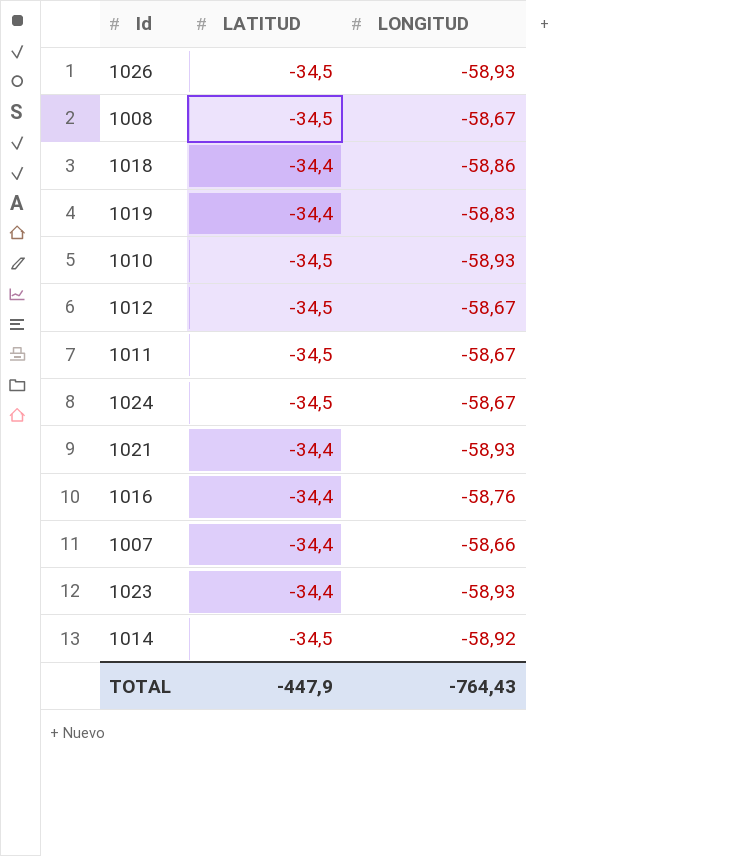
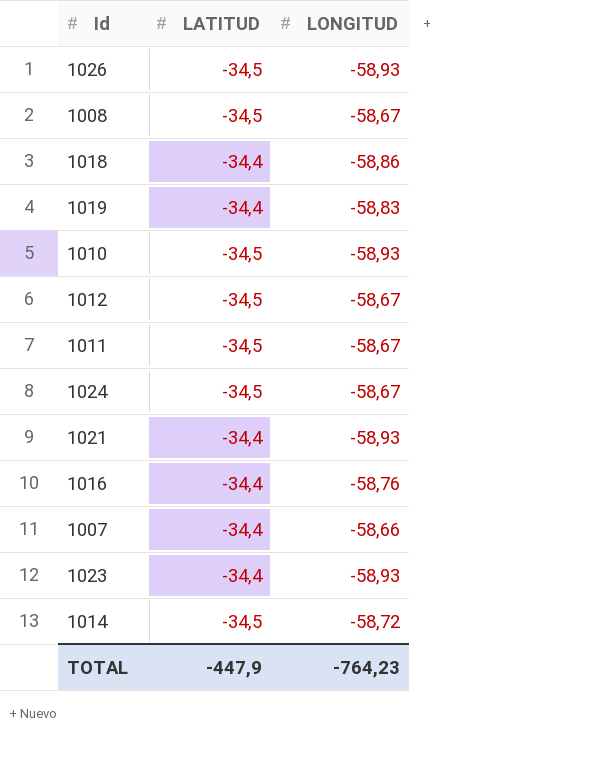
1014 | LONGITUD: -58,92 -> -58,72
TOTAL | LONGITUD: -764,43 -> -764,23

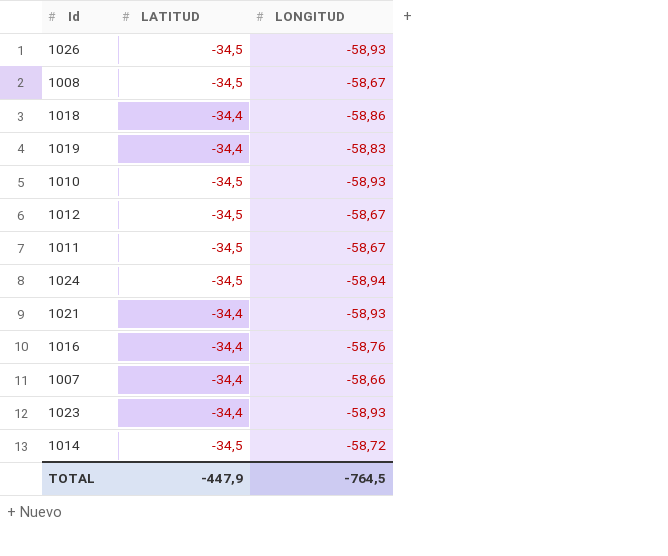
1024 | LONGITUD: -58,67 -> -58,94
TOTAL | LONGITUD: -764,23 -> -764,5

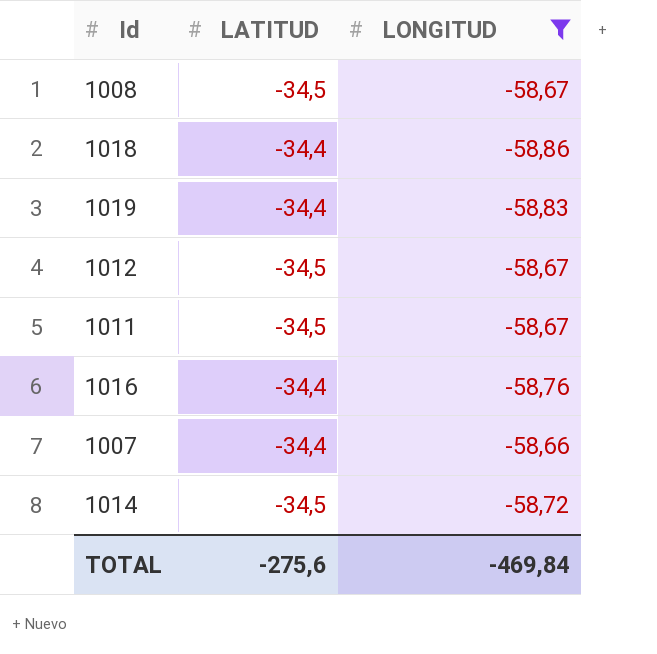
filter: none -> LONGITUD >= -58,86
TOTAL | LATITUD: -447,9 -> -275,6
TOTAL | LONGITUD: -764,5 -> -469,84

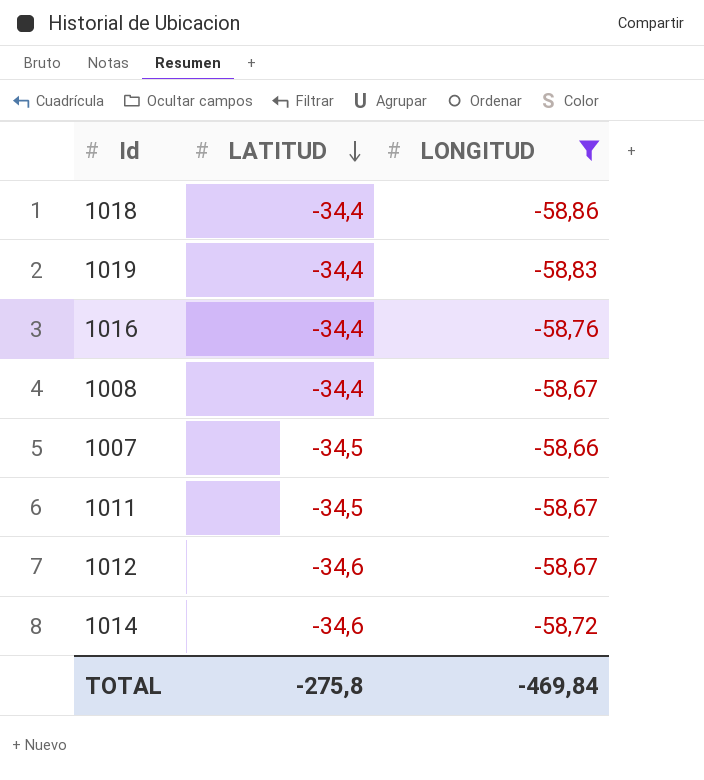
row order: none -> LATITUD descending
1008 | LATITUD: -34,5 -> -34,4
1007 | LATITUD: -34,4 -> -34,5
1012 | LATITUD: -34,5 -> -34,6
1014 | LATITUD: -34,5 -> -34,6
TOTAL | LATITUD: -275,6 -> -275,8

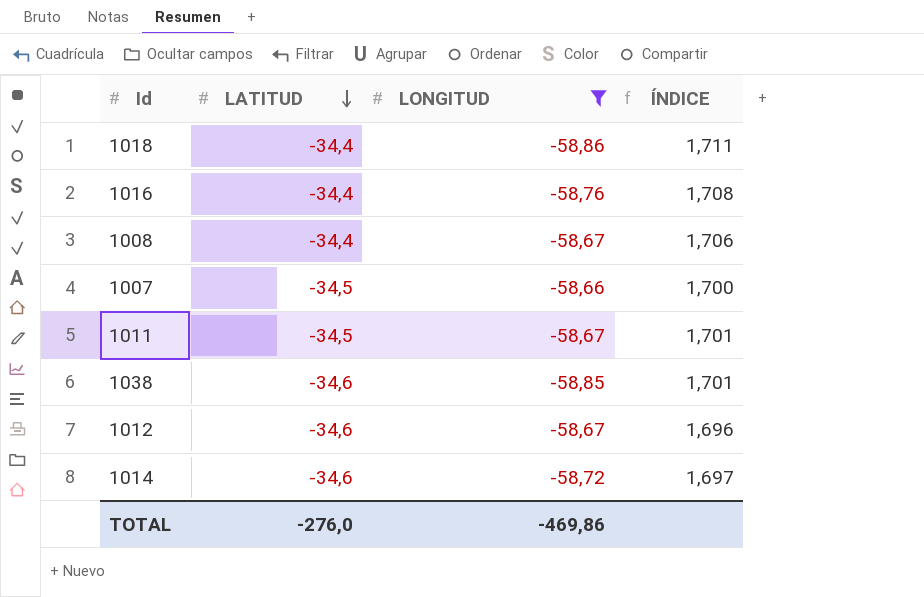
column ÍNDICE | formula: none -> [LONGITUD] / [LATITUD]
row 1019: -34,4 | -58,83 -> none
row 1038: none -> -34,6 | -58,85 | 1,701
TOTAL | LATITUD: -275,8 -> -276,0
TOTAL | LONGITUD: -469,84 -> -469,86

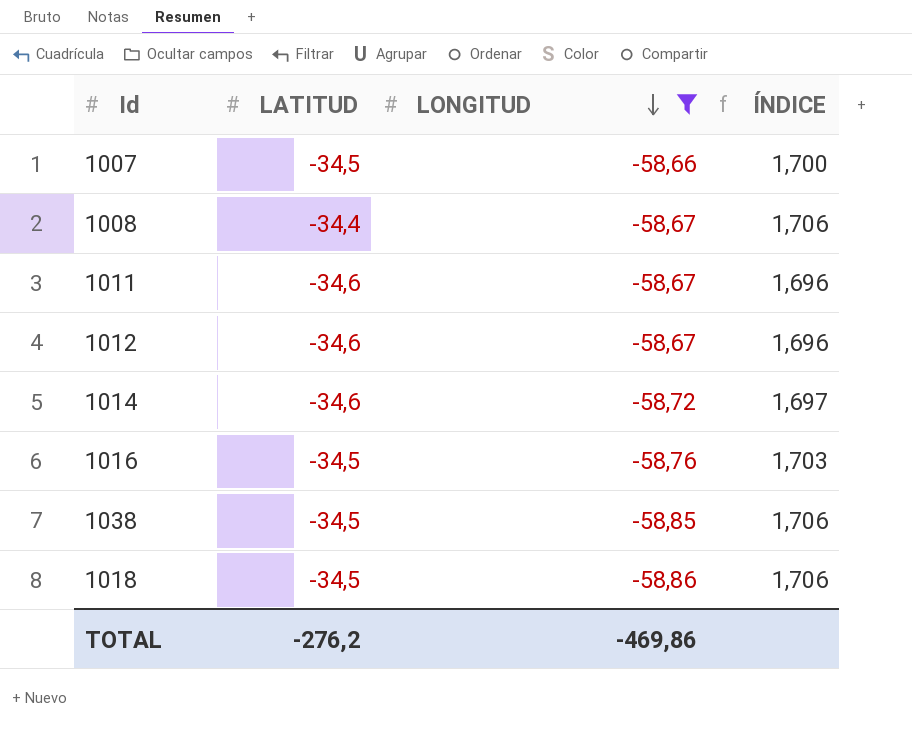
row order: LATITUD descending -> LONGITUD descending
1011 | LATITUD: -34,5 -> -34,6
1011 | ÍNDICE: 1,701 -> 1,696
1016 | LATITUD: -34,4 -> -34,5
1016 | ÍNDICE: 1,708 -> 1,703
1038 | LATITUD: -34,6 -> -34,5
1038 | ÍNDICE: 1,701 -> 1,706
1018 | LATITUD: -34,4 -> -34,5
1018 | ÍNDICE: 1,711 -> 1,706
TOTAL | LATITUD: -276,0 -> -276,2

